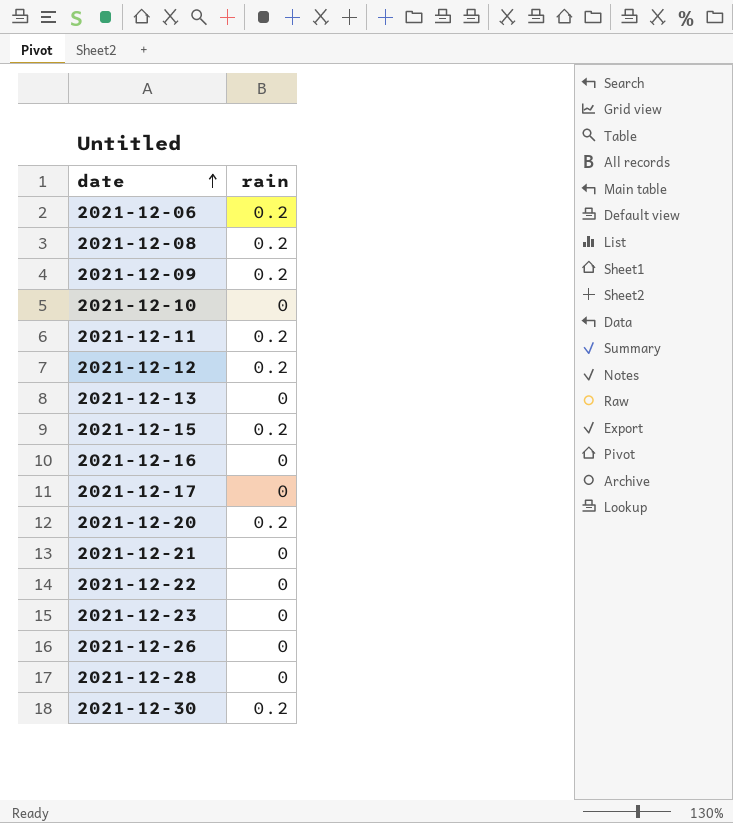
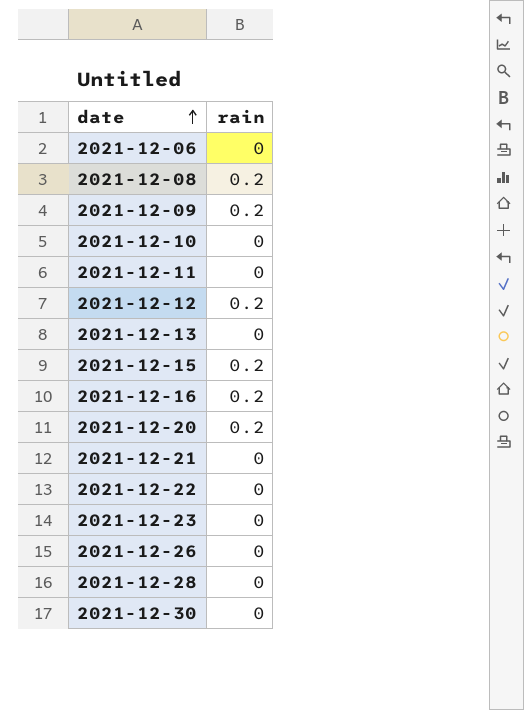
row 2021-12-17: 0 -> none
2021-12-06 | rain: 0.2 -> 0
2021-12-11 | rain: 0.2 -> 0
2021-12-16 | rain: 0 -> 0.2
2021-12-30 | rain: 0.2 -> 0

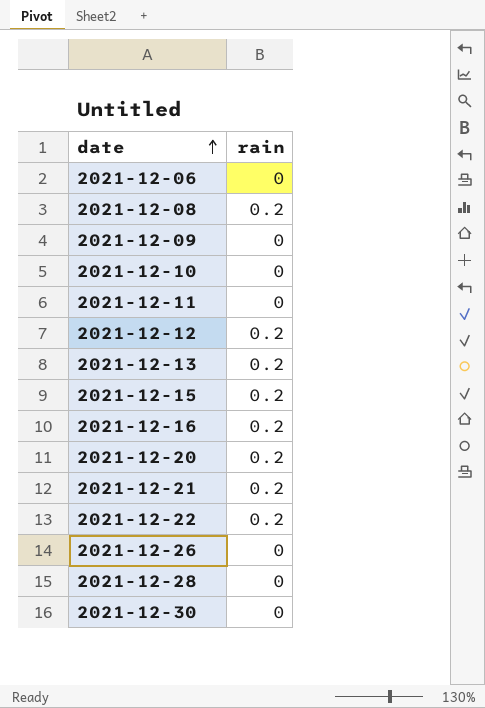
row 2021-12-23: 0 -> none
2021-12-09 | rain: 0.2 -> 0
2021-12-13 | rain: 0 -> 0.2
2021-12-21 | rain: 0 -> 0.2
2021-12-22 | rain: 0 -> 0.2

